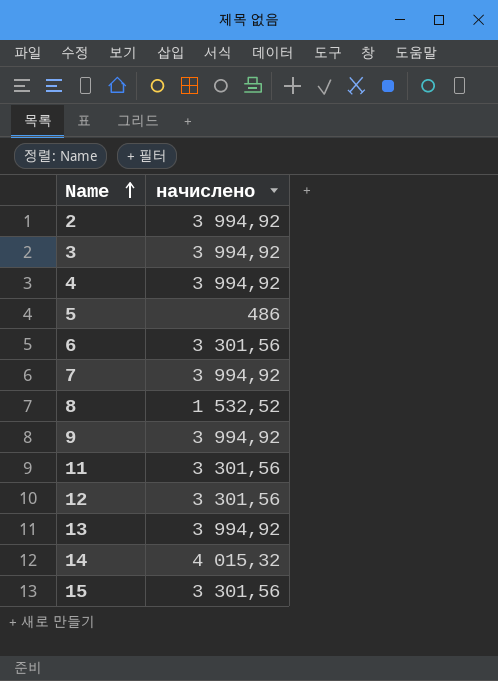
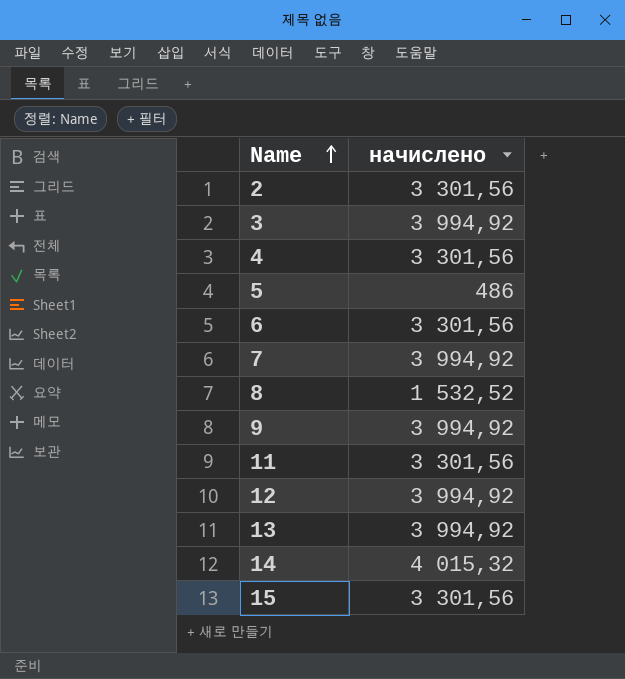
2 | начислено: 3 994,92 -> 3 301,56
4 | начислено: 3 994,92 -> 3 301,56
12 | начислено: 3 301,56 -> 3 994,92

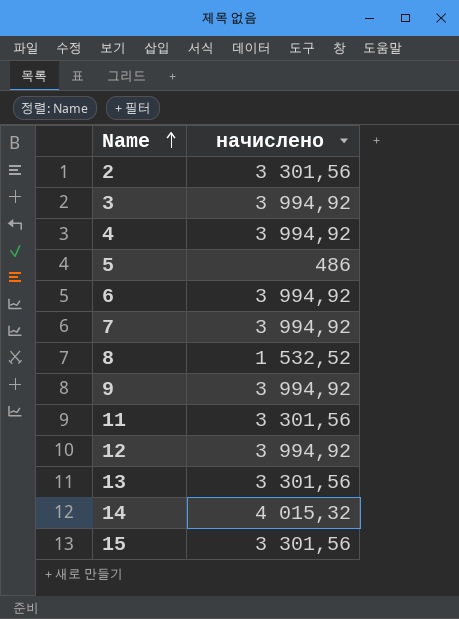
4 | начислено: 3 301,56 -> 3 994,92
6 | начислено: 3 301,56 -> 3 994,92
13 | начислено: 3 994,92 -> 3 301,56

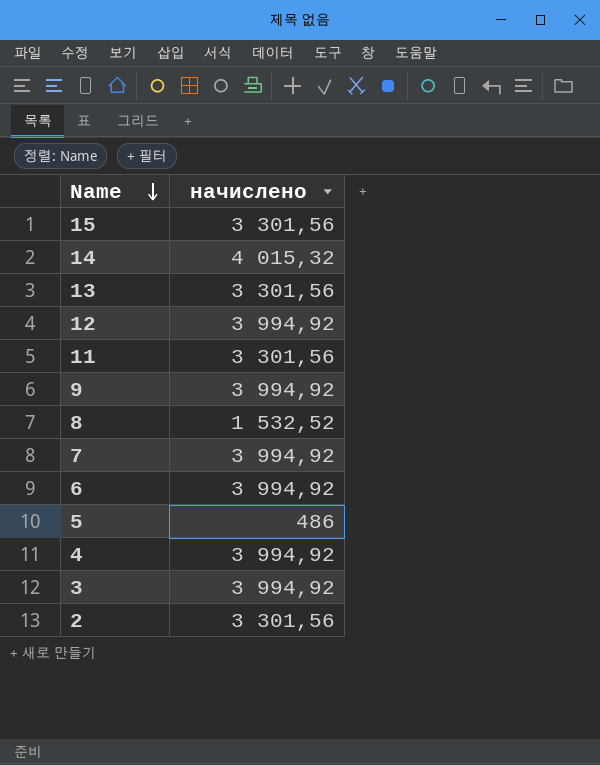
row order: Name ascending -> Name descending

